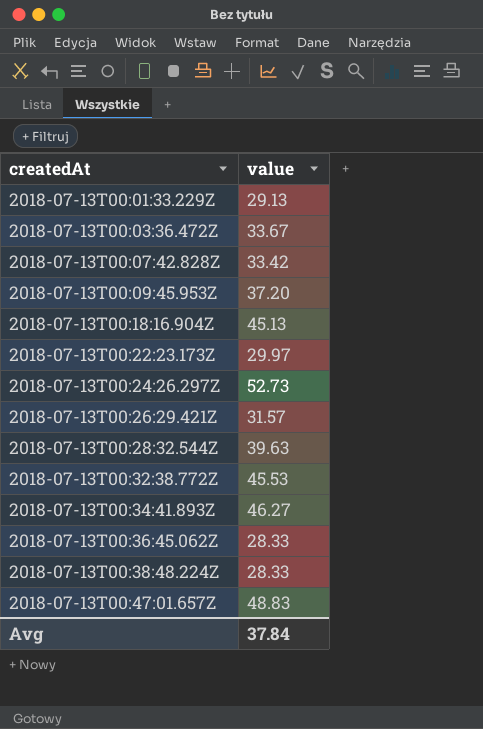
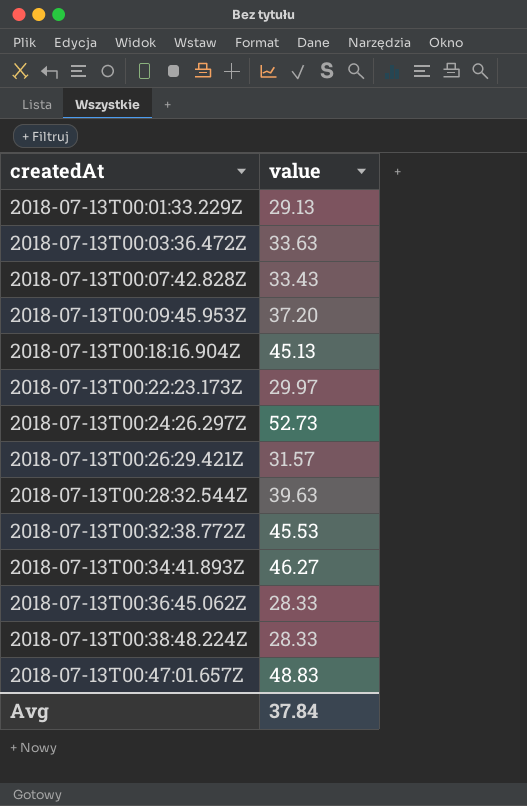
2018-07-13T00:03:36.472Z | value: 33.67 -> 33.63
2018-07-13T00:07:42.828Z | value: 33.42 -> 33.43

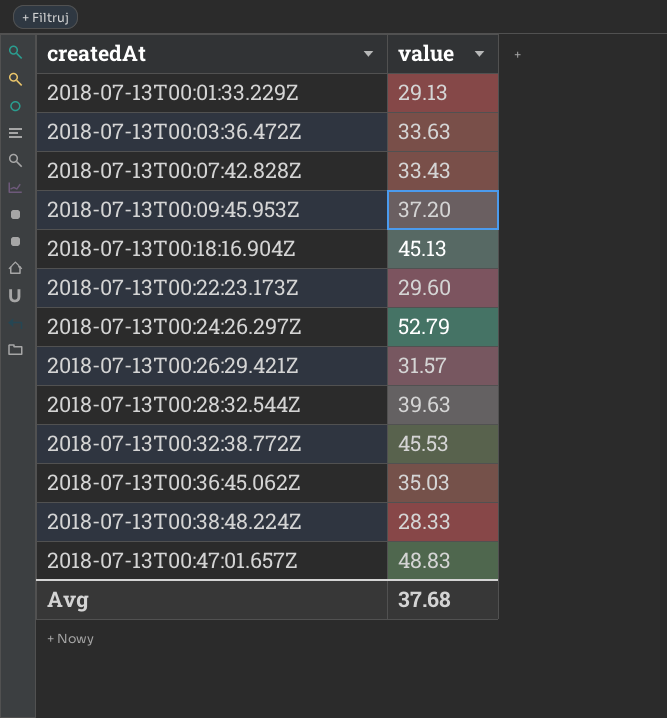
row 2018-07-13T00:34:41.893Z: 46.27 -> none
2018-07-13T00:22:23.173Z | value: 29.97 -> 29.60
2018-07-13T00:24:26.297Z | value: 52.73 -> 52.79
2018-07-13T00:36:45.062Z | value: 28.33 -> 35.03
Avg | value: 37.84 -> 37.68

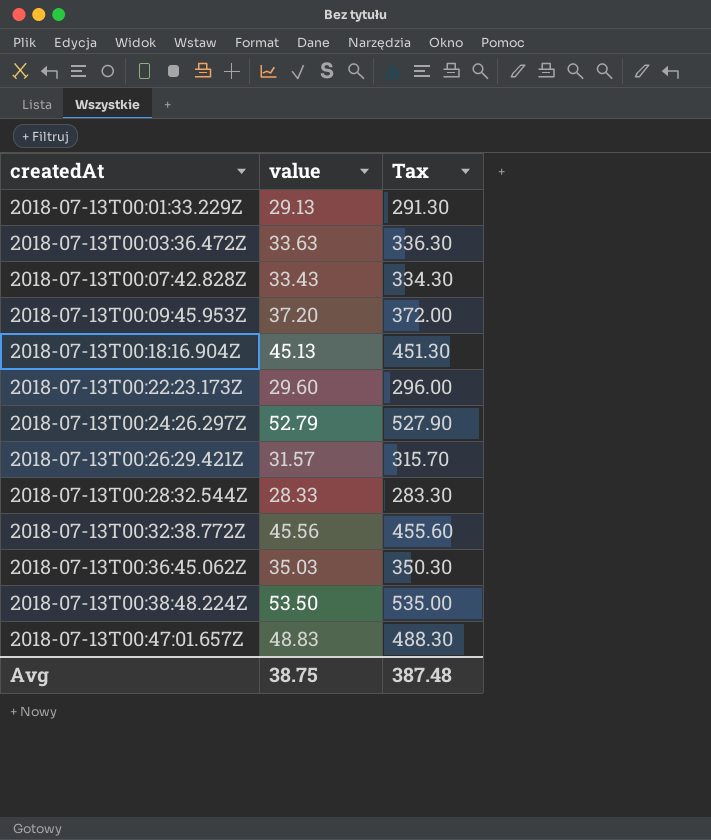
column Tax | formula: none -> [value] * 10
2018-07-13T00:28:32.544Z | value: 39.63 -> 28.33
2018-07-13T00:32:38.772Z | value: 45.53 -> 45.56
2018-07-13T00:38:48.224Z | value: 28.33 -> 53.50
Avg | value: 37.68 -> 38.75

